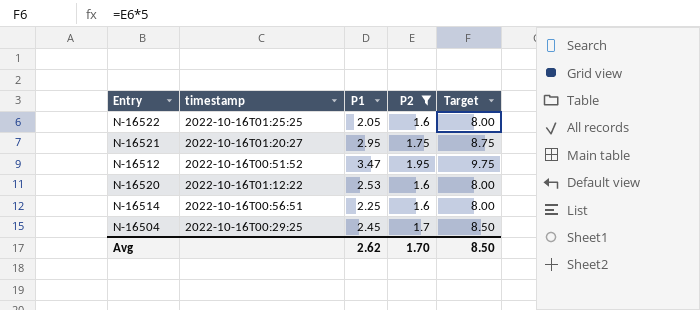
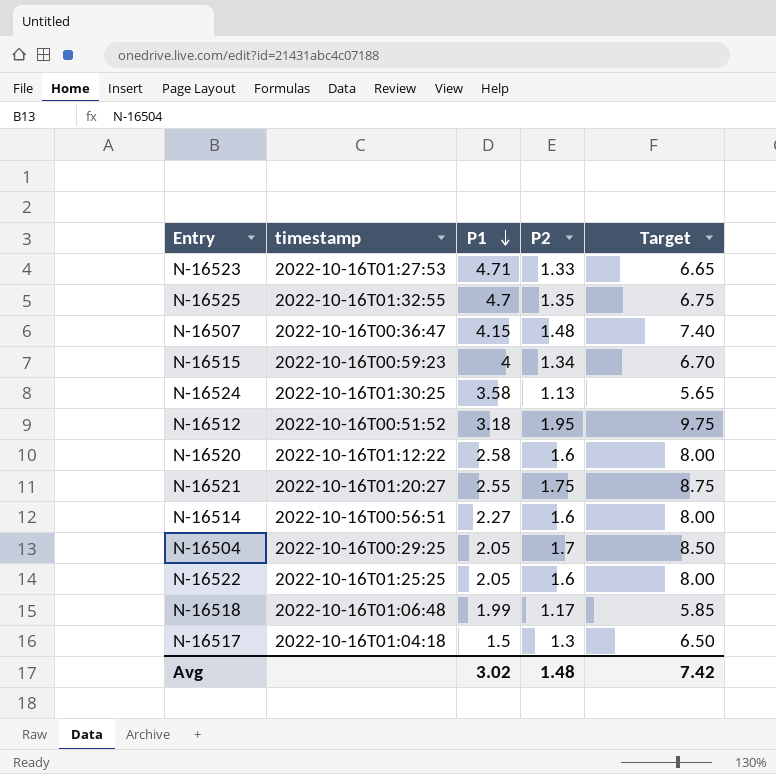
filter: P2 >= 1.6 -> none
row order: none -> P1 descending
N-16512 | P1: 3.47 -> 3.18
N-16520 | P1: 2.53 -> 2.58
N-16521 | P1: 2.95 -> 2.55
N-16514 | P1: 2.25 -> 2.27
N-16504 | P1: 2.45 -> 2.05
Avg | P1: 2.62 -> 3.02
Avg | P2: 1.70 -> 1.48
Avg | Target: 8.50 -> 7.42

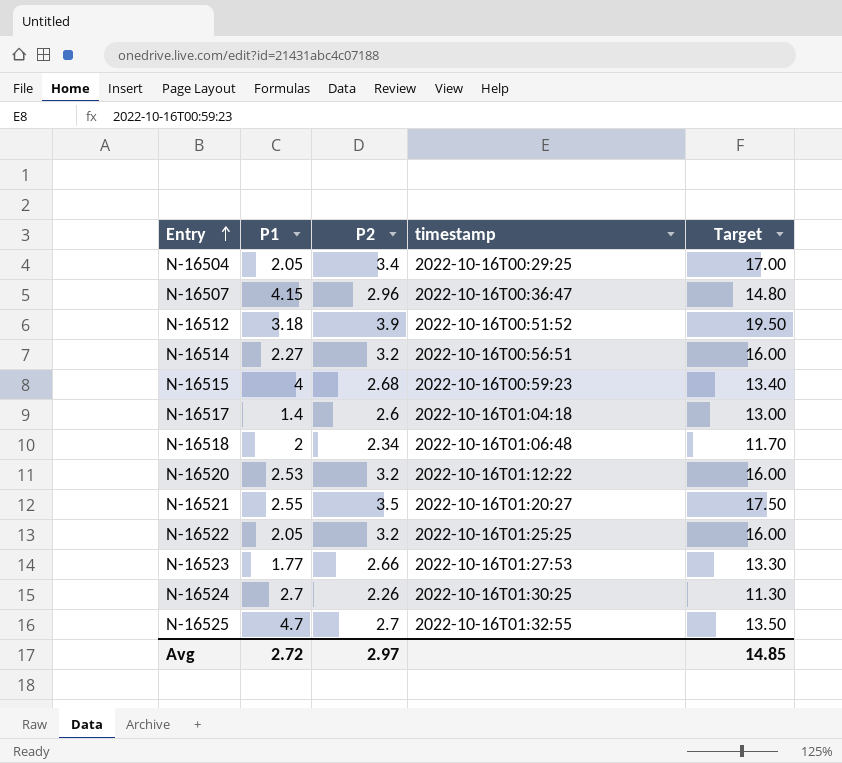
row order: P1 descending -> Entry ascending
column timestamp | position: 2 -> 4
N-16504 | P2: 1.7 -> 3.4
N-16504 | Target: 8.50 -> 17.00
N-16507 | P2: 1.48 -> 2.96
N-16507 | Target: 7.40 -> 14.80
N-16512 | P2: 1.95 -> 3.9
N-16512 | Target: 9.75 -> 19.50
N-16514 | P2: 1.6 -> 3.2
N-16514 | Target: 8.00 -> 16.00
N-16515 | P2: 1.34 -> 2.68
N-16515 | Target: 6.70 -> 13.40
N-16517 | P1: 1.5 -> 1.4
N-16517 | P2: 1.3 -> 2.6
N-16517 | Target: 6.50 -> 13.00
N-16518 | P1: 1.99 -> 2
N-16518 | P2: 1.17 -> 2.34
N-16518 | Target: 5.85 -> 11.70
N-16520 | P1: 2.58 -> 2.53
N-16520 | P2: 1.6 -> 3.2
N-16520 | Target: 8.00 -> 16.00
N-16521 | P2: 1.75 -> 3.5
N-16521 | Target: 8.75 -> 17.50
N-16522 | P2: 1.6 -> 3.2
N-16522 | Target: 8.00 -> 16.00
N-16523 | P1: 4.71 -> 1.77
N-16523 | P2: 1.33 -> 2.66
N-16523 | Target: 6.65 -> 13.30
N-16524 | P1: 3.58 -> 2.7
N-16524 | P2: 1.13 -> 2.26
N-16524 | Target: 5.65 -> 11.30
N-16525 | P2: 1.35 -> 2.7
N-16525 | Target: 6.75 -> 13.50
Avg | P1: 3.02 -> 2.72
Avg | P2: 1.48 -> 2.97
Avg | Target: 7.42 -> 14.85

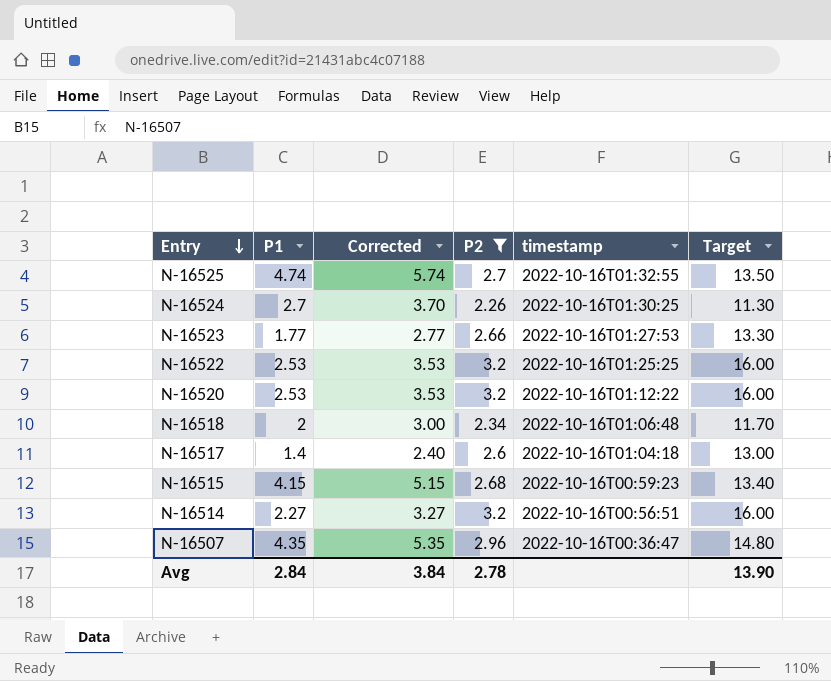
filter: none -> P2 <= 3.2
row order: Entry ascending -> Entry descending
column Corrected | formula: none -> [P1] + 1
N-16525 | P1: 4.7 -> 4.74
N-16522 | P1: 2.05 -> 2.53
N-16515 | P1: 4 -> 4.15
N-16507 | P1: 4.15 -> 4.35
Avg | P1: 2.72 -> 2.84
Avg | P2: 2.97 -> 2.78
Avg | Target: 14.85 -> 13.90

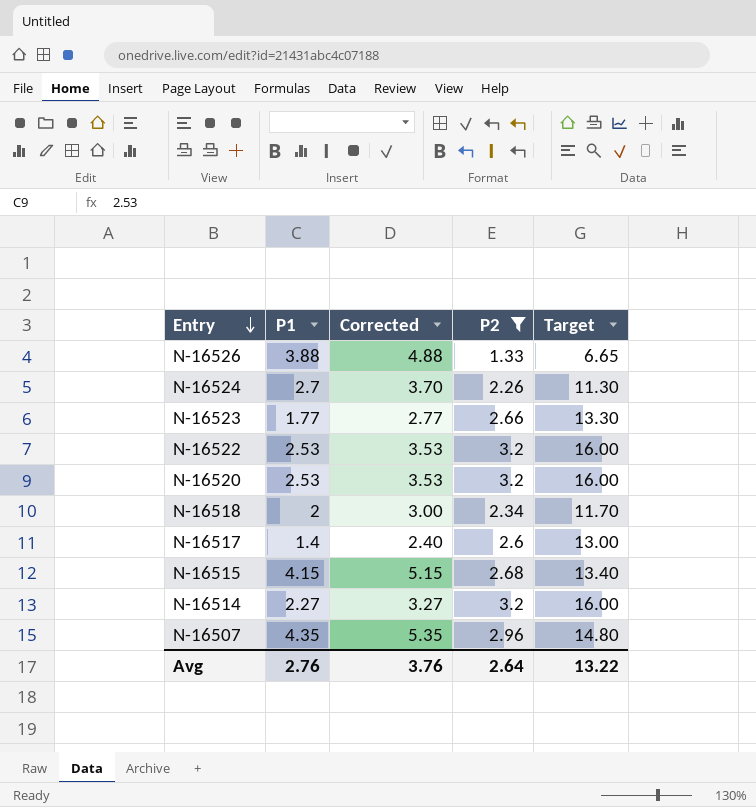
column timestamp | position: 5 -> none
row N-16525: 4.74 | 5.74 | 2.7 | 2022-10-16T01:32:55 | 13.50 -> none
row N-16526: none -> 3.88 | 4.88 | 1.33 | 6.65
Avg | P1: 2.84 -> 2.76
Avg | Corrected: 3.84 -> 3.76
Avg | P2: 2.78 -> 2.64
Avg | Target: 13.90 -> 13.22

